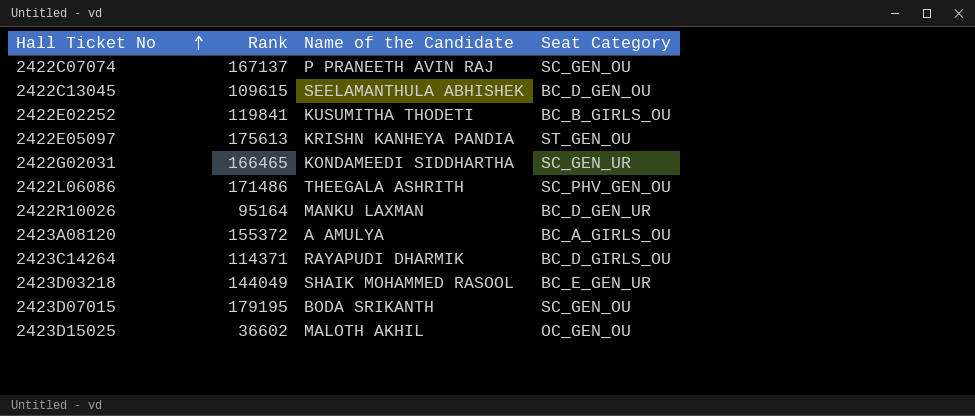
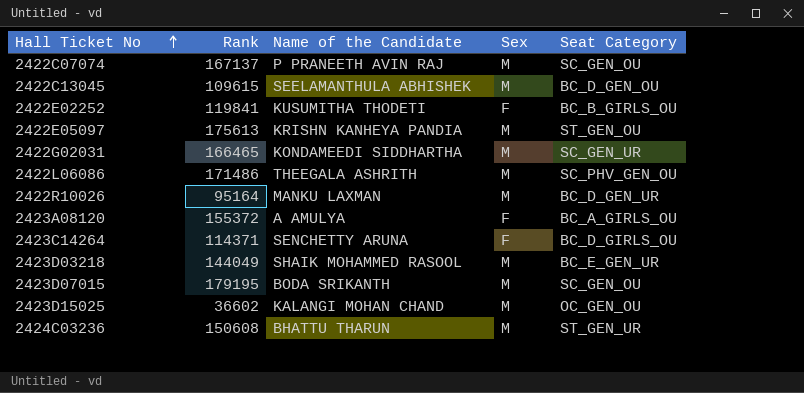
column Sex | position: none -> 4
2423C14264 | Name of the Candidate: RAYAPUDI DHARMIK -> SENCHETTY ARUNA
2423D15025 | Name of the Candidate: MALOTH AKHIL -> KALANGI MOHAN CHAND
row 2424C03236: none -> 150608 | BHATTU THARUN | M | ST_GEN_UR

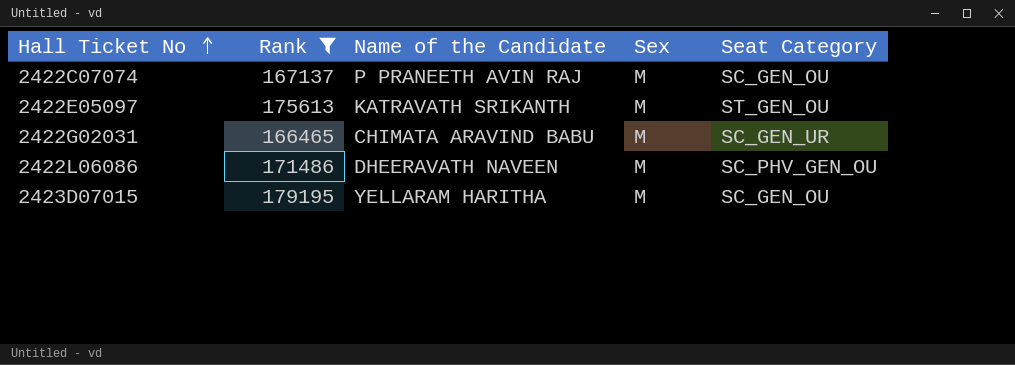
filter: none -> Rank >= 166465
2422E05097 | Name of the Candidate: KRISHN KANHEYA PANDIA -> KATRAVATH SRIKANTH
2422G02031 | Name of the Candidate: KONDAMEEDI SIDDHARTHA -> CHIMATA ARAVIND BABU
2422L06086 | Name of the Candidate: THEEGALA ASHRITH -> DHEERAVATH NAVEEN
2423D07015 | Name of the Candidate: BODA SRIKANTH -> YELLARAM HARITHA

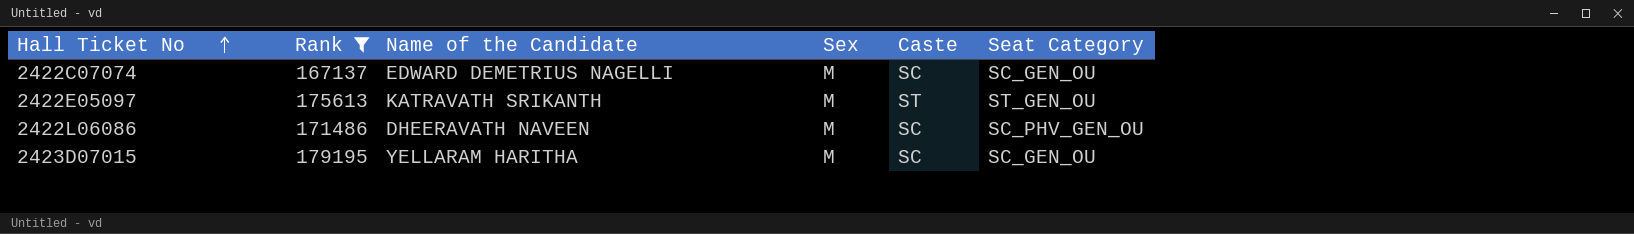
column Caste | position: none -> 5
row 2422G02031: 166465 | CHIMATA ARAVIND BABU | M | SC_GEN_UR -> none
2422C07074 | Name of the Candidate: P PRANEETH AVIN RAJ -> EDWARD DEMETRIUS NAGELLI

